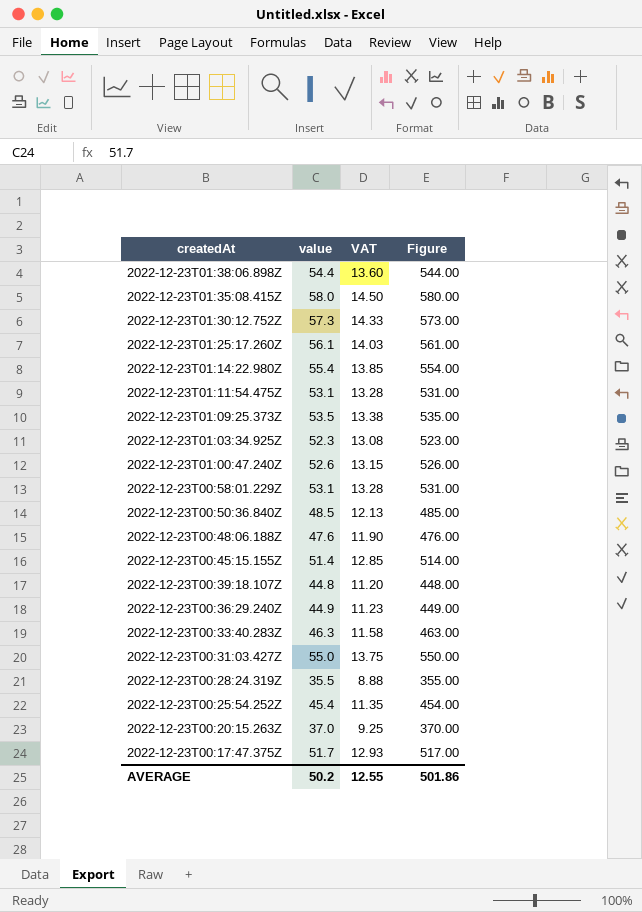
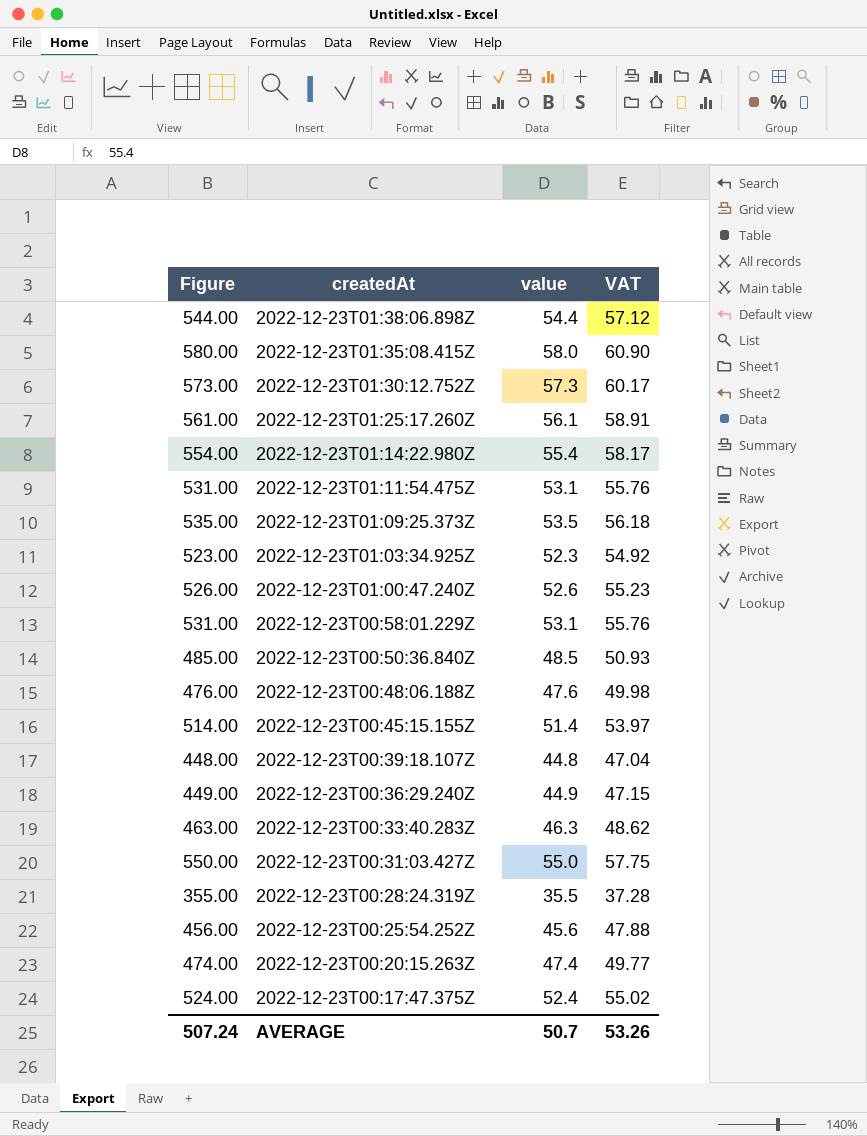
column Figure | position: 4 -> 1
column VAT | formula: [value] * 0.25 -> [value] * 1.05
2022-12-23T00:25:54.252Z | Figure: 454.00 -> 456.00
2022-12-23T00:25:54.252Z | value: 45.4 -> 45.6
2022-12-23T00:20:15.263Z | Figure: 370.00 -> 474.00
2022-12-23T00:20:15.263Z | value: 37.0 -> 47.4
2022-12-23T00:17:47.375Z | Figure: 517.00 -> 524.00
2022-12-23T00:17:47.375Z | value: 51.7 -> 52.4
AVERAGE | Figure: 501.86 -> 507.24
AVERAGE | value: 50.2 -> 50.7
AVERAGE | VAT: 12.55 -> 53.26

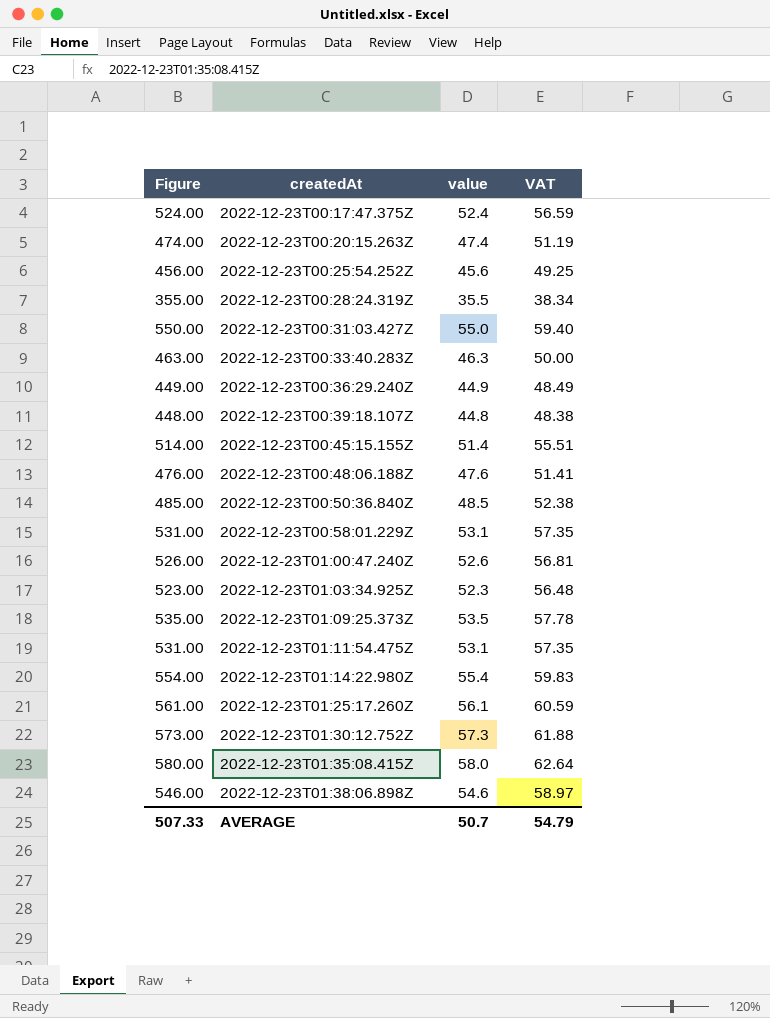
row order: createdAt descending -> createdAt ascending
column VAT | formula: [value] * 1.05 -> [value] * 1.08
2022-12-23T01:38:06.898Z | Figure: 544.00 -> 546.00
2022-12-23T01:38:06.898Z | value: 54.4 -> 54.6
AVERAGE | Figure: 507.24 -> 507.33
AVERAGE | VAT: 53.26 -> 54.79

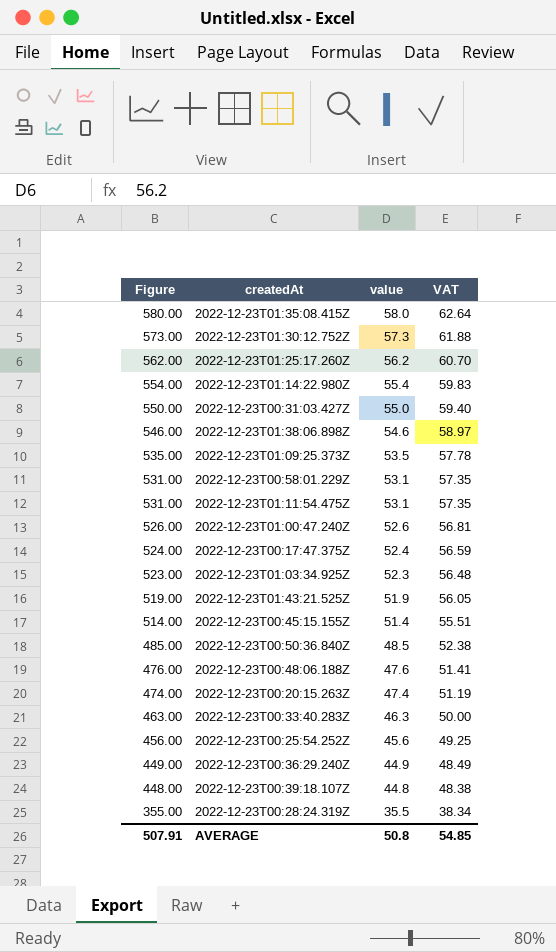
row order: createdAt ascending -> Figure descending
2022-12-23T01:25:17.260Z | Figure: 561.00 -> 562.00
2022-12-23T01:25:17.260Z | value: 56.1 -> 56.2
2022-12-23T01:25:17.260Z | VAT: 60.59 -> 60.70
row 2022-12-23T01:43:21.525Z: none -> 519.00 | 51.9 | 56.05
AVERAGE | Figure: 507.33 -> 507.91
AVERAGE | value: 50.7 -> 50.8
AVERAGE | VAT: 54.79 -> 54.85

